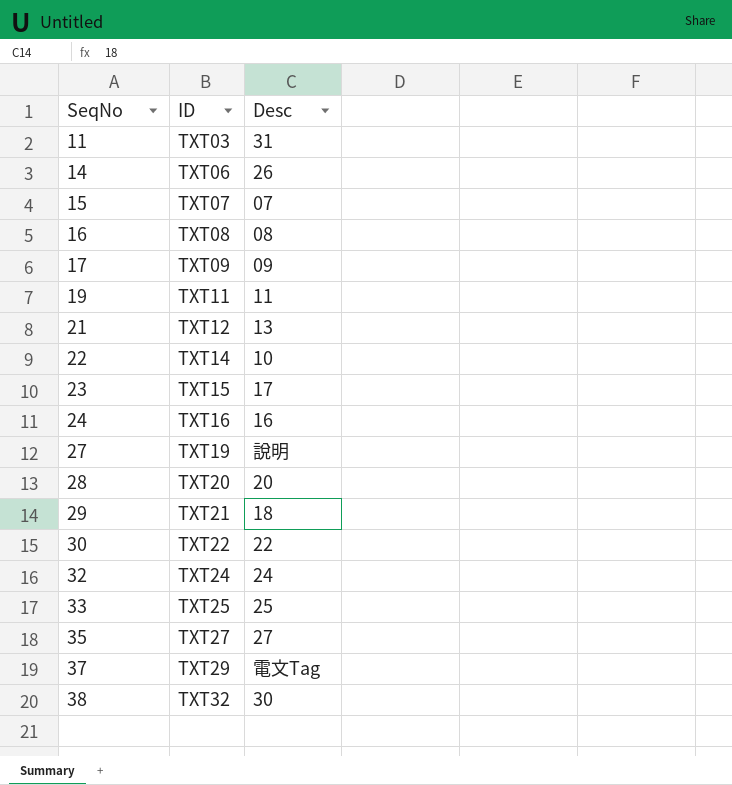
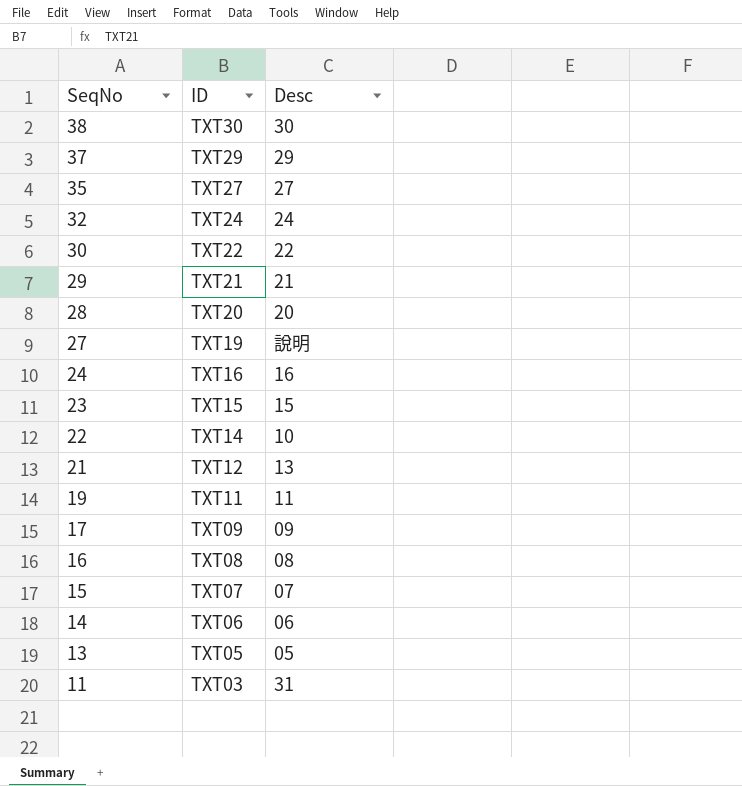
row order: SeqNo ascending -> SeqNo descending
row 33: TXT25 | 25 -> none
38 | ID: TXT32 -> TXT30
37 | Desc: 電文Tag -> 29
29 | Desc: 18 -> 21
23 | Desc: 17 -> 15
14 | Desc: 26 -> 06
row 13: none -> TXT05 | 05

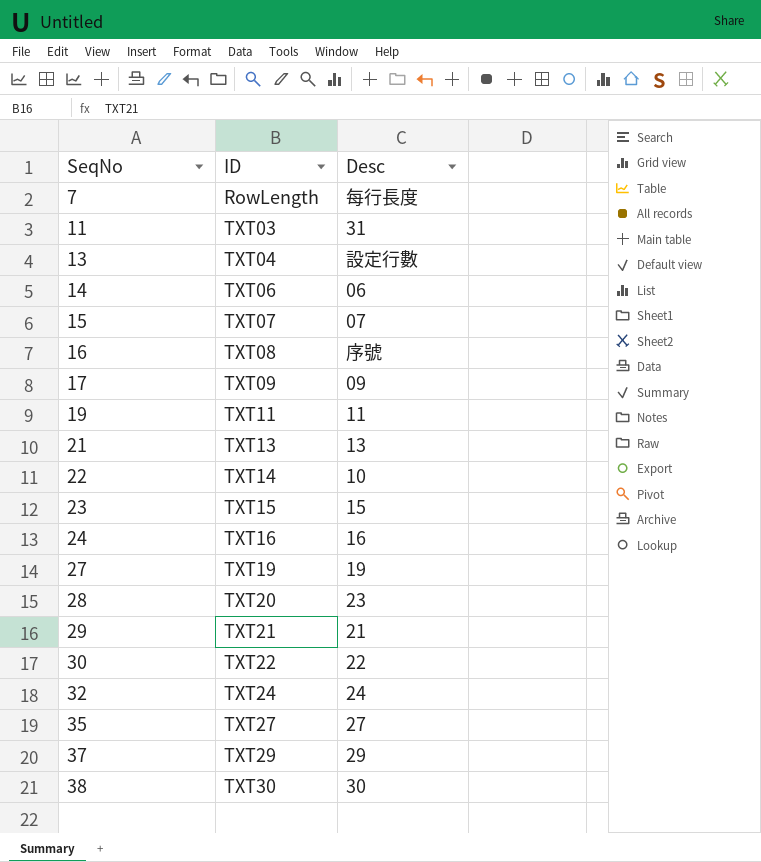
row order: SeqNo descending -> SeqNo ascending
row 7: none -> RowLength | 每行長度
13 | ID: TXT05 -> TXT04
13 | Desc: 05 -> 設定行數
16 | Desc: 08 -> 序號
21 | ID: TXT12 -> TXT13
27 | Desc: 說明 -> 19
28 | Desc: 20 -> 23

